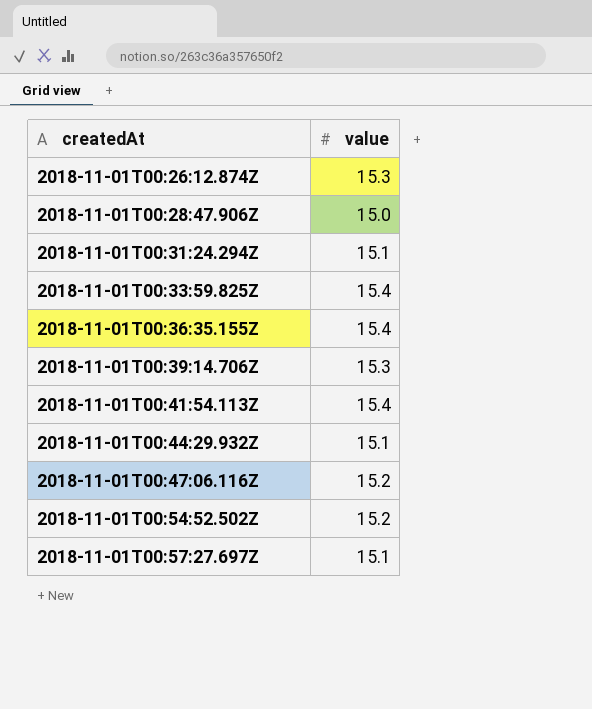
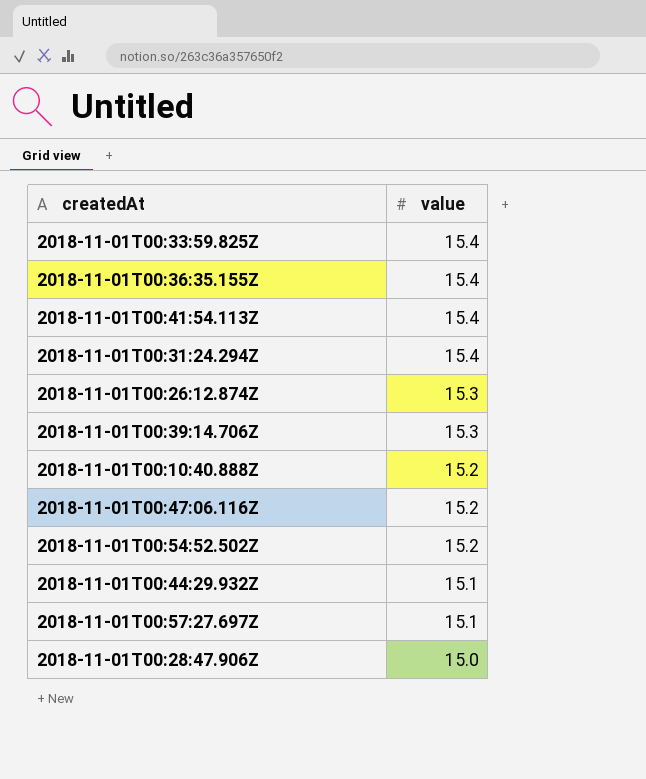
row order: createdAt ascending -> value descending
2018-11-01T00:31:24.294Z | value: 15.1 -> 15.4
row 2018-11-01T00:10:40.888Z: none -> 15.2

